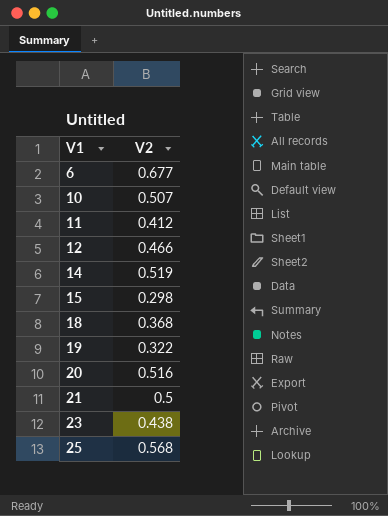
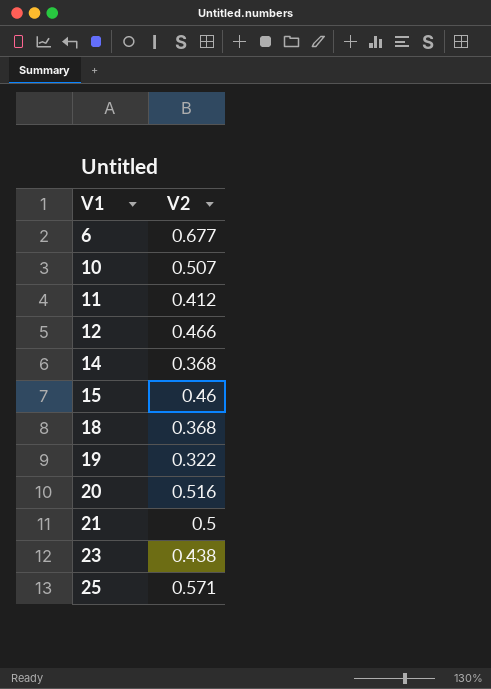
14 | V2: 0.519 -> 0.368
15 | V2: 0.298 -> 0.46
25 | V2: 0.568 -> 0.571

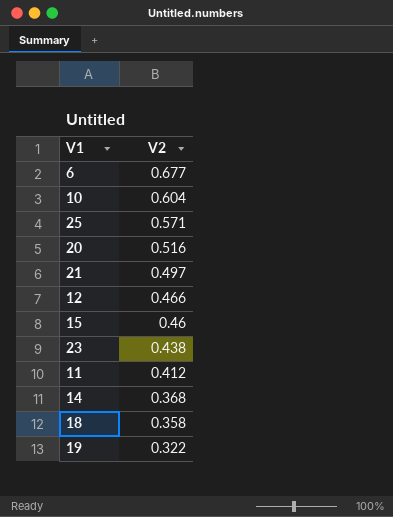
row order: V1 ascending -> V2 descending
10 | V2: 0.507 -> 0.604
21 | V2: 0.5 -> 0.497
18 | V2: 0.368 -> 0.358

